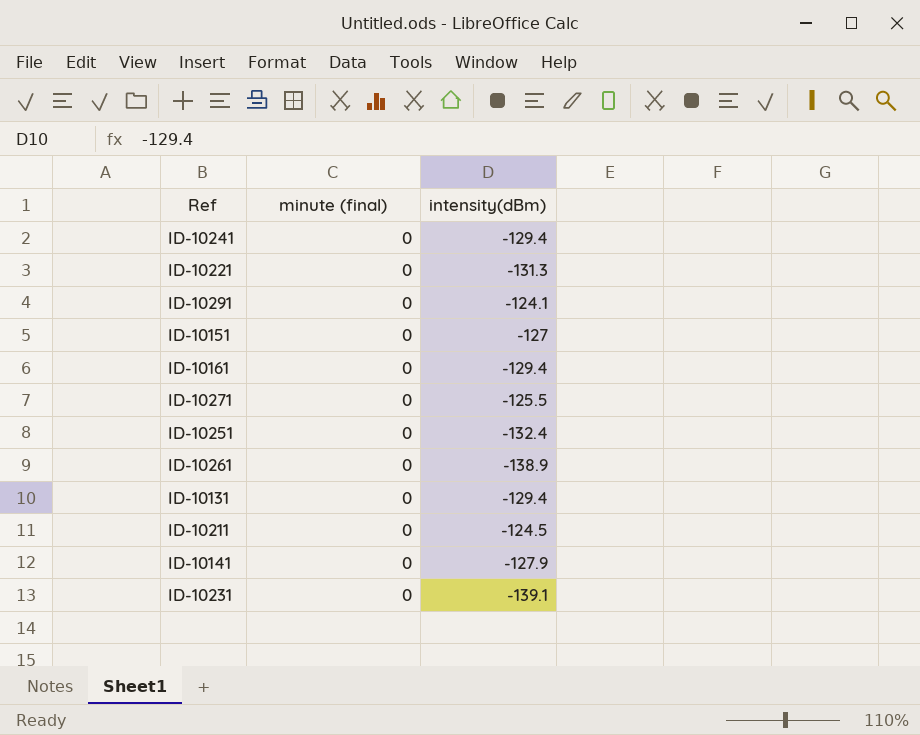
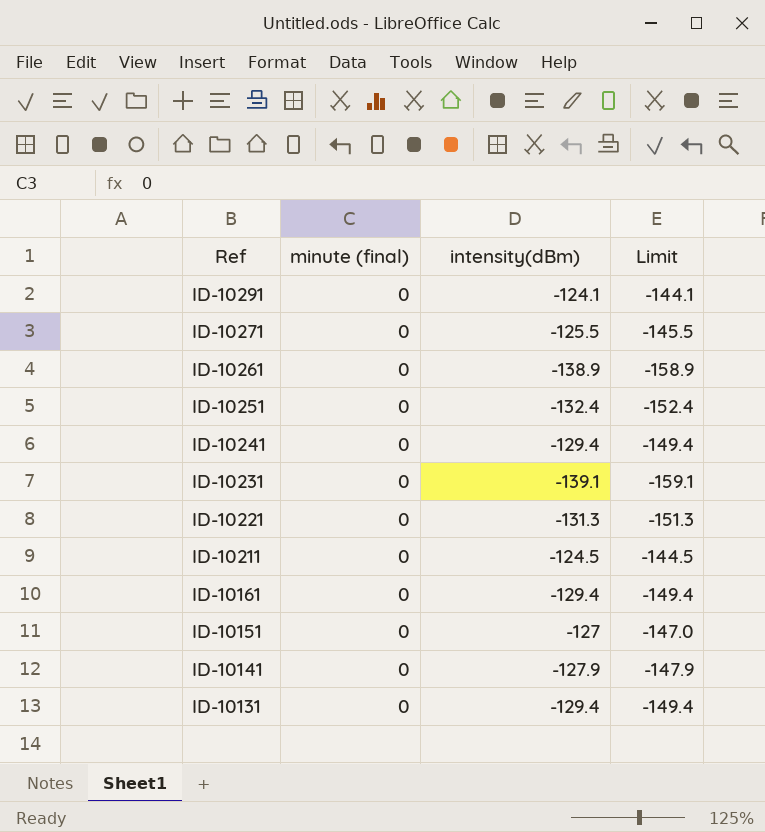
row order: none -> Ref descending
column Limit | formula: none -> [intensity(dBm)] - 20

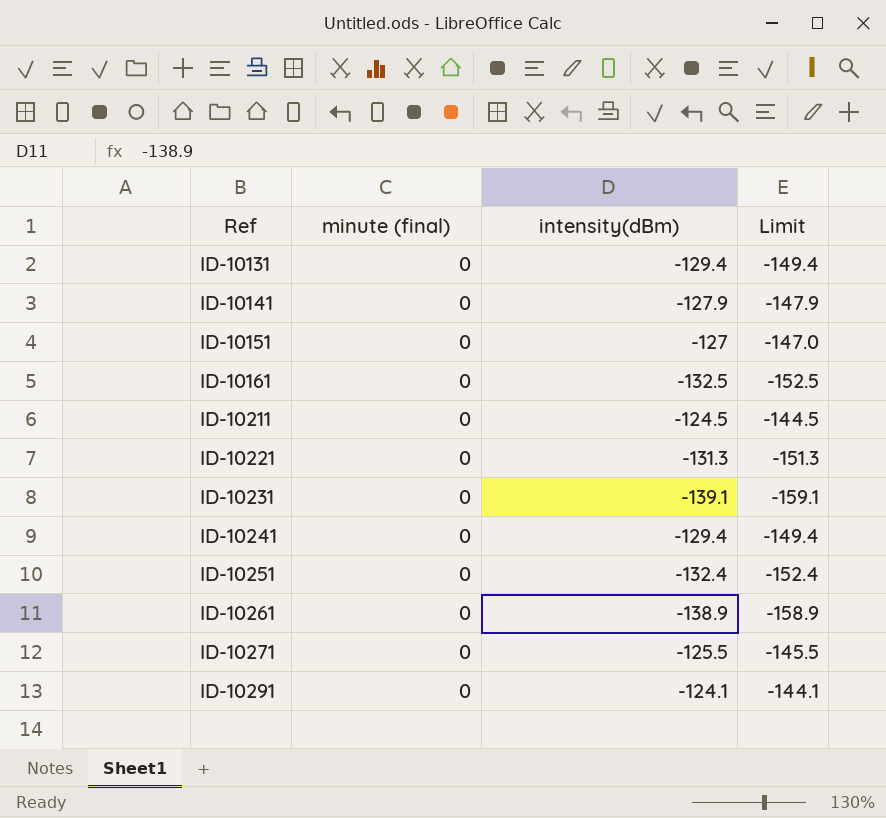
row order: Ref descending -> Ref ascending
ID-10161 | intensity(dBm): -129.4 -> -132.5
ID-10161 | Limit: -149.4 -> -152.5

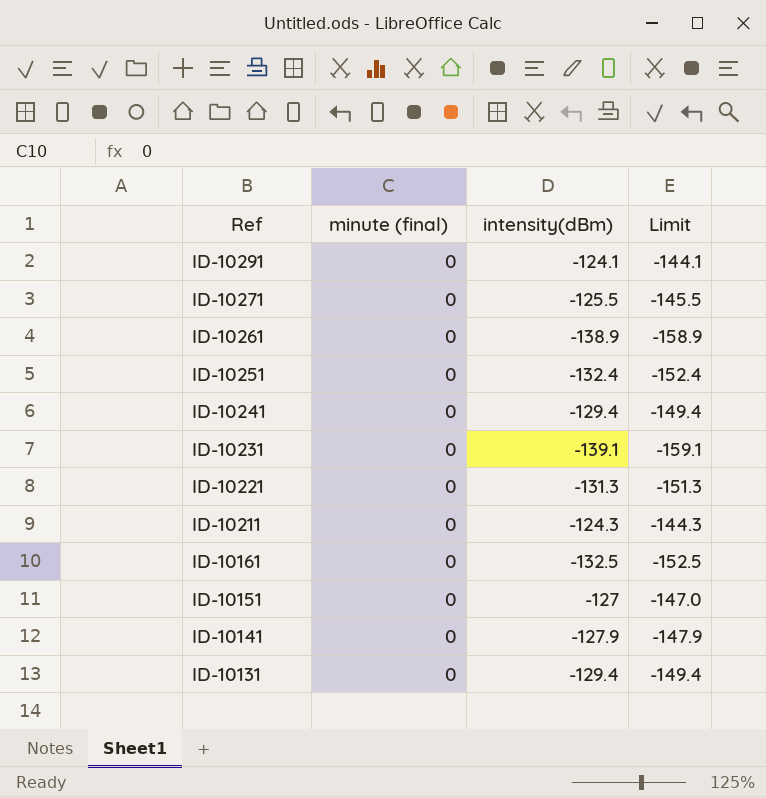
row order: Ref ascending -> Ref descending
ID-10211 | intensity(dBm): -124.5 -> -124.3
ID-10211 | Limit: -144.5 -> -144.3

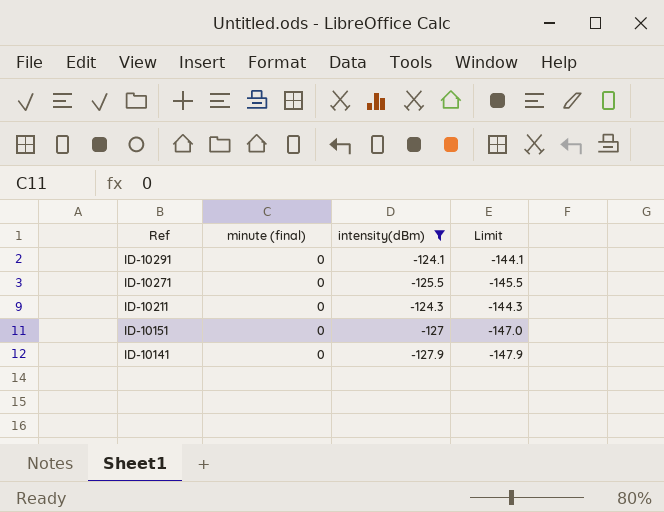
filter: none -> intensity(dBm) >= -127.9

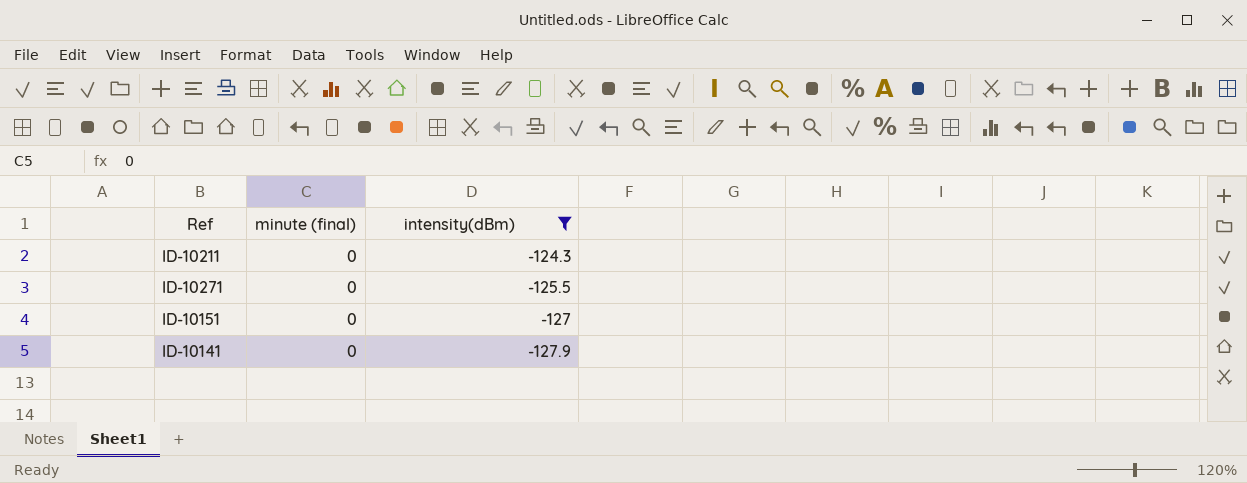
row order: Ref descending -> intensity(dBm) descending
column Limit | formula: [intensity(dBm)] - 20 -> none
row ID-10291: 0 | -124.1 | -144.1 -> none

